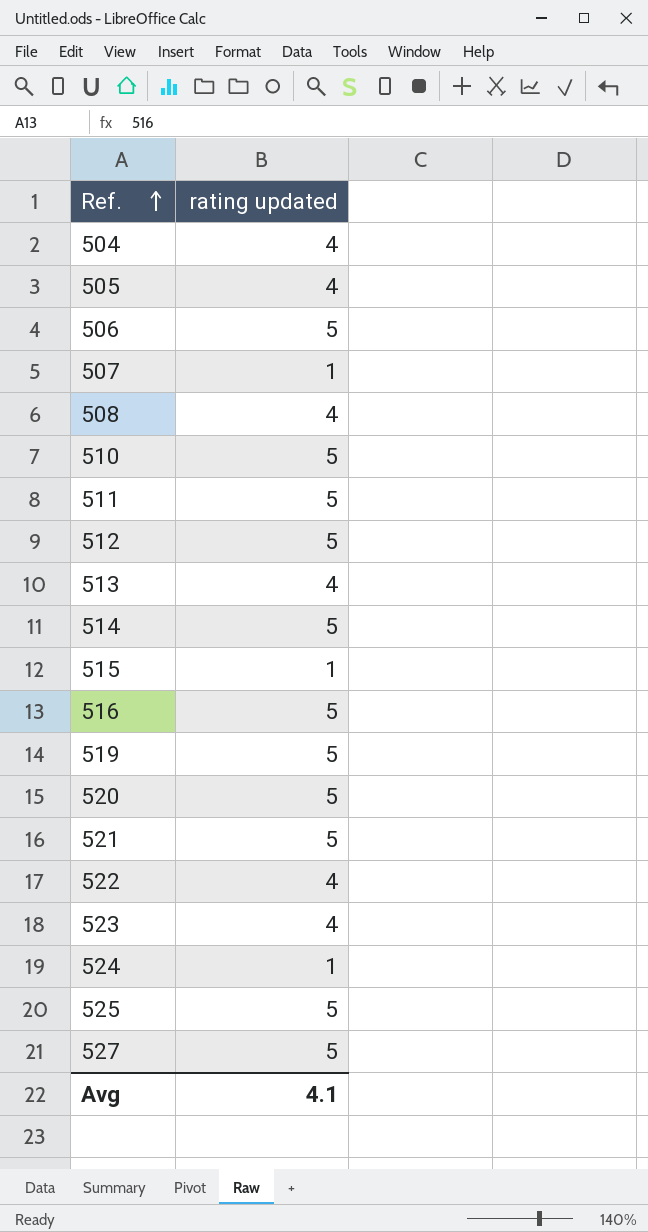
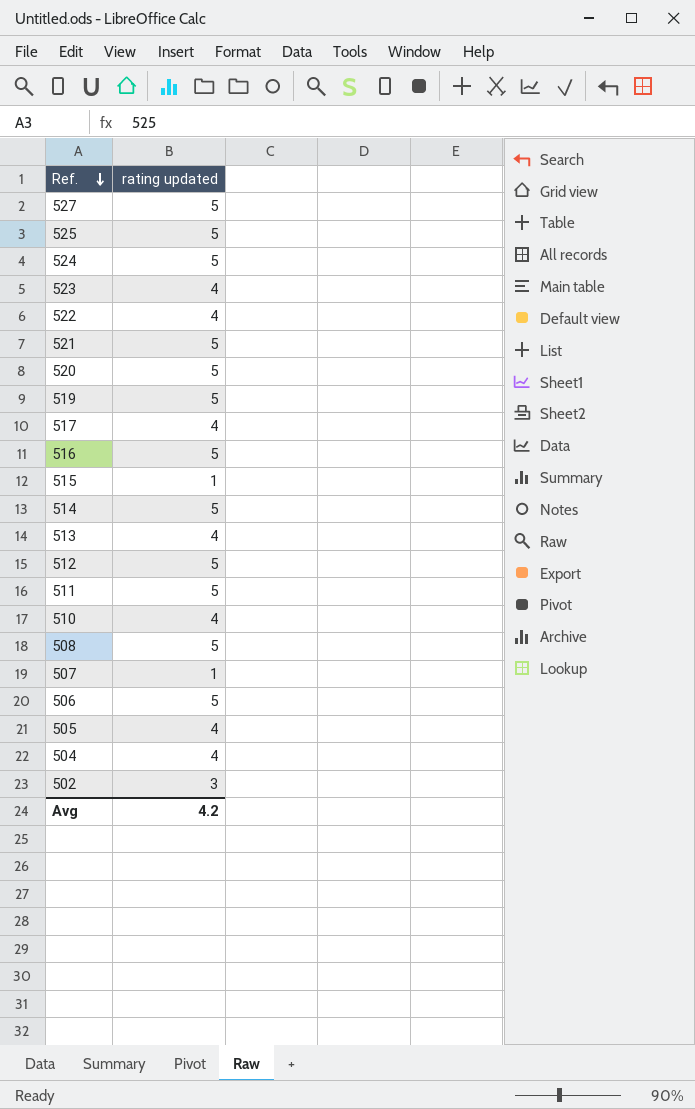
row order: Ref. ascending -> Ref. descending
524 | rating updated: 1 -> 5
row 517: none -> 4
510 | rating updated: 5 -> 4
508 | rating updated: 4 -> 5
row 502: none -> 3
Avg | rating updated: 4.1 -> 4.2

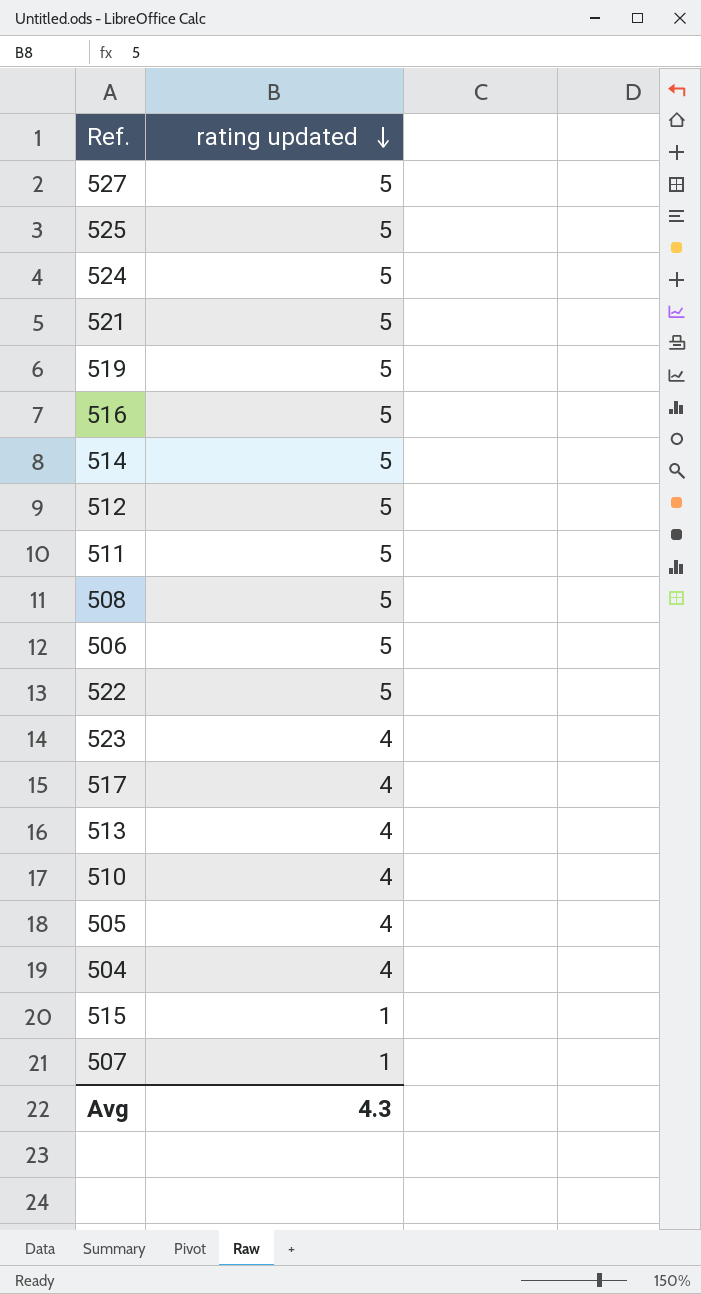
row order: Ref. descending -> rating updated descending
row 520: 5 -> none
row 502: 3 -> none
522 | rating updated: 4 -> 5
Avg | rating updated: 4.2 -> 4.3

